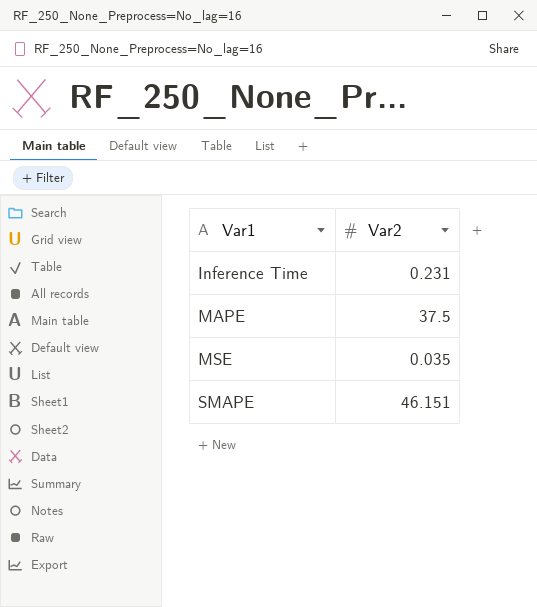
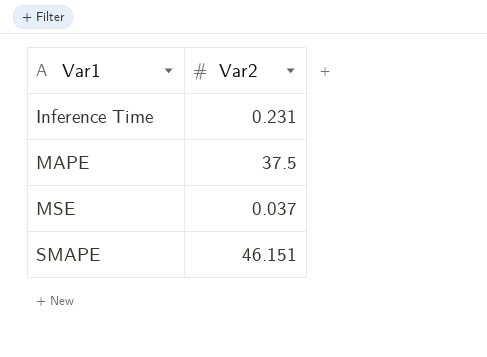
MSE | Var2: 0.035 -> 0.037

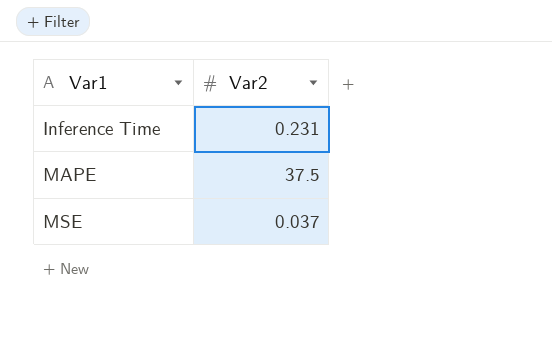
row SMAPE: 46.151 -> none

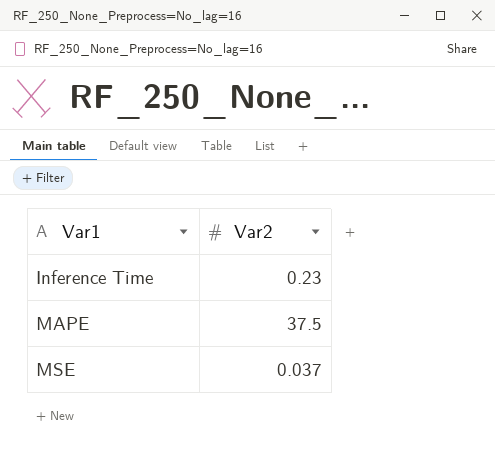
Inference Time | Var2: 0.231 -> 0.23

